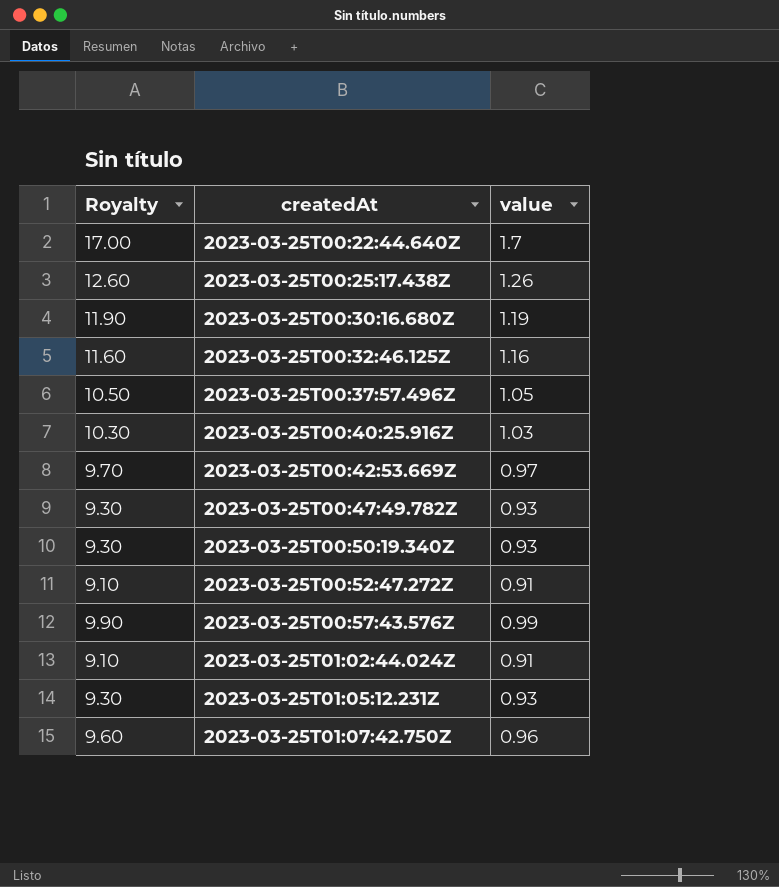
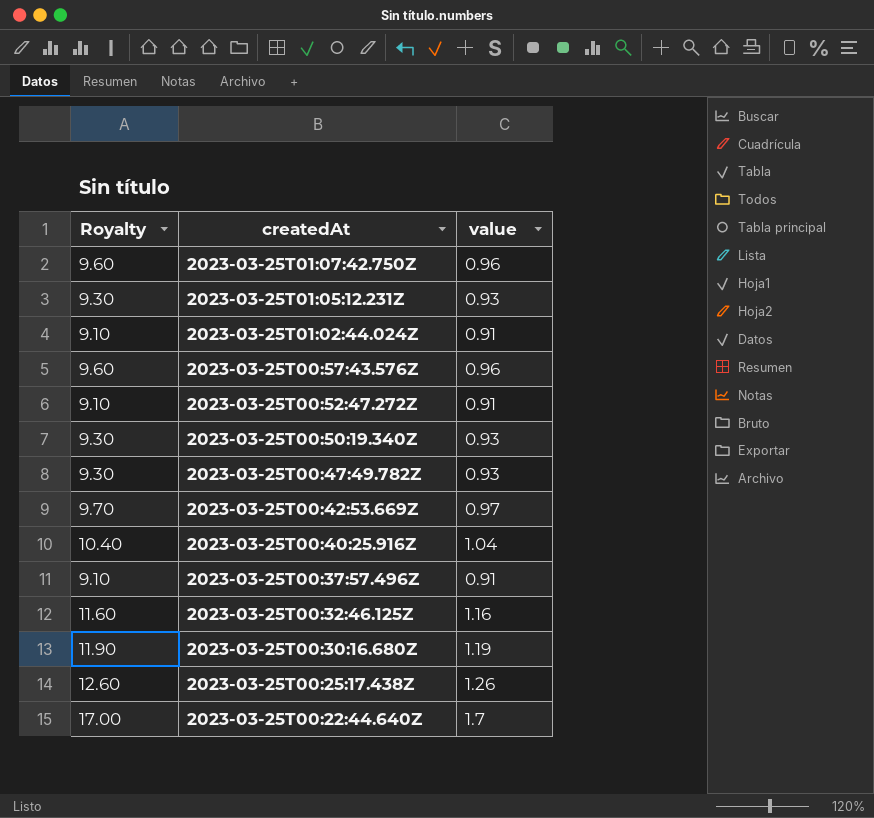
row order: createdAt ascending -> createdAt descending
2023-03-25T00:57:43.576Z | Royalty: 9.90 -> 9.60
2023-03-25T00:57:43.576Z | value: 0.99 -> 0.96
2023-03-25T00:40:25.916Z | Royalty: 10.30 -> 10.40
2023-03-25T00:40:25.916Z | value: 1.03 -> 1.04
2023-03-25T00:37:57.496Z | Royalty: 10.50 -> 9.10
2023-03-25T00:37:57.496Z | value: 1.05 -> 0.91

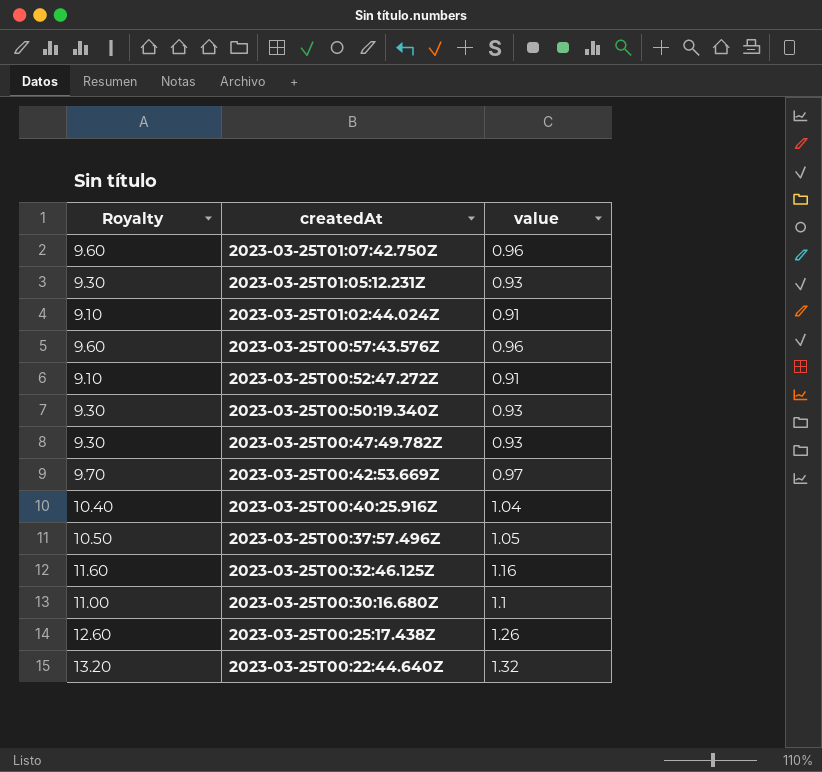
2023-03-25T00:37:57.496Z | Royalty: 9.10 -> 10.50
2023-03-25T00:37:57.496Z | value: 0.91 -> 1.05
2023-03-25T00:30:16.680Z | Royalty: 11.90 -> 11.00
2023-03-25T00:30:16.680Z | value: 1.19 -> 1.1
2023-03-25T00:22:44.640Z | Royalty: 17.00 -> 13.20
2023-03-25T00:22:44.640Z | value: 1.7 -> 1.32

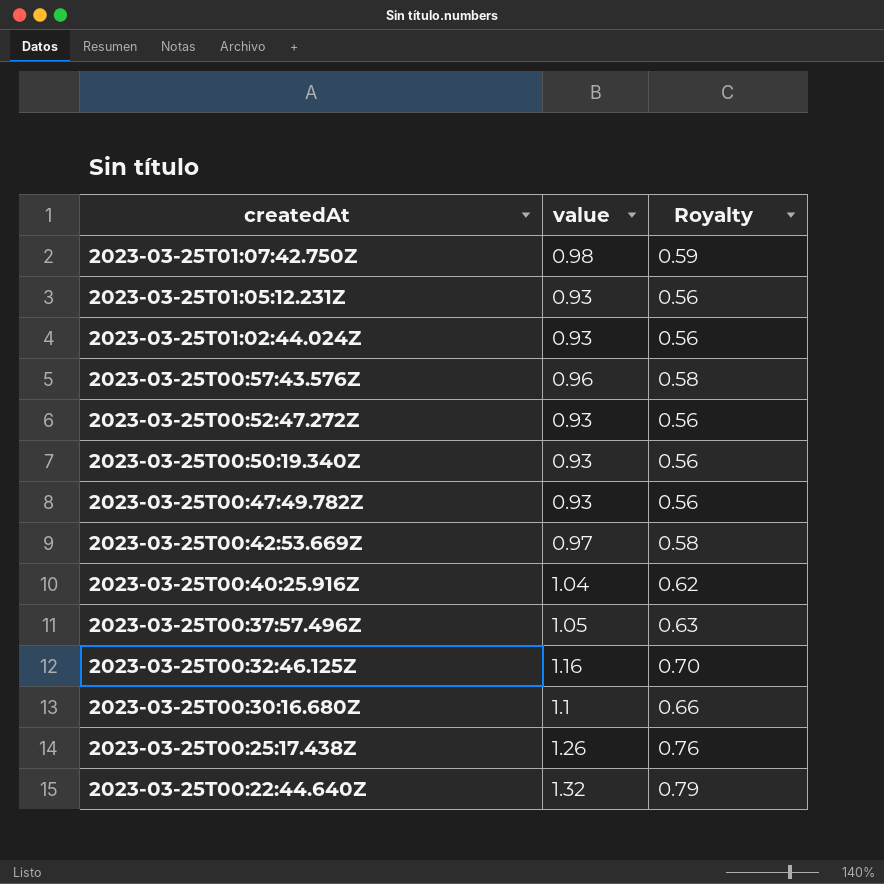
column Royalty | formula: [value] * 10 -> [value] * 0.6
column Royalty | position: 1 -> 3
2023-03-25T01:07:42.750Z | value: 0.96 -> 0.98
2023-03-25T01:02:44.024Z | value: 0.91 -> 0.93
2023-03-25T00:52:47.272Z | value: 0.91 -> 0.93

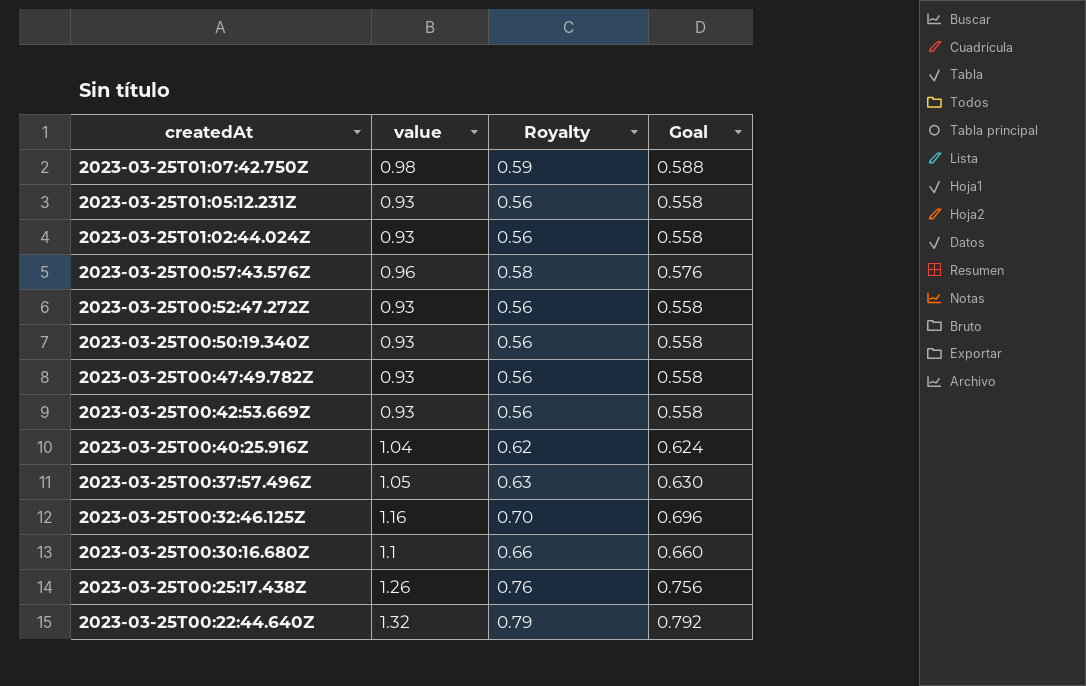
column Goal | formula: none -> [value] * 0.6
2023-03-25T00:42:53.669Z | value: 0.97 -> 0.93
2023-03-25T00:42:53.669Z | Royalty: 0.58 -> 0.56

